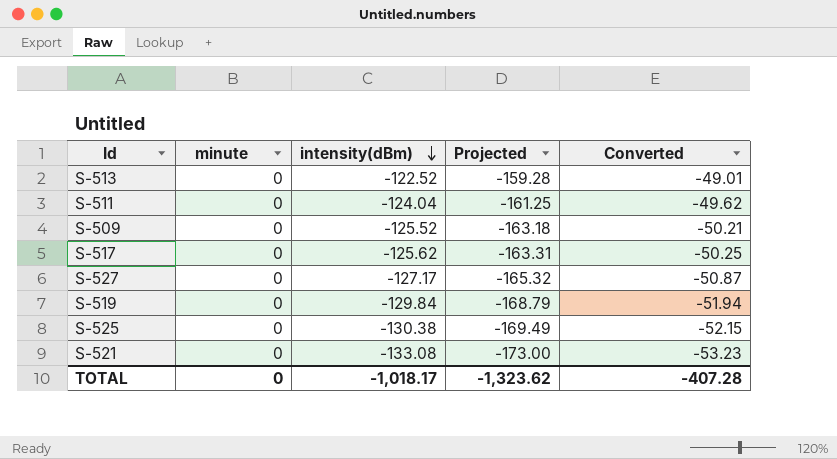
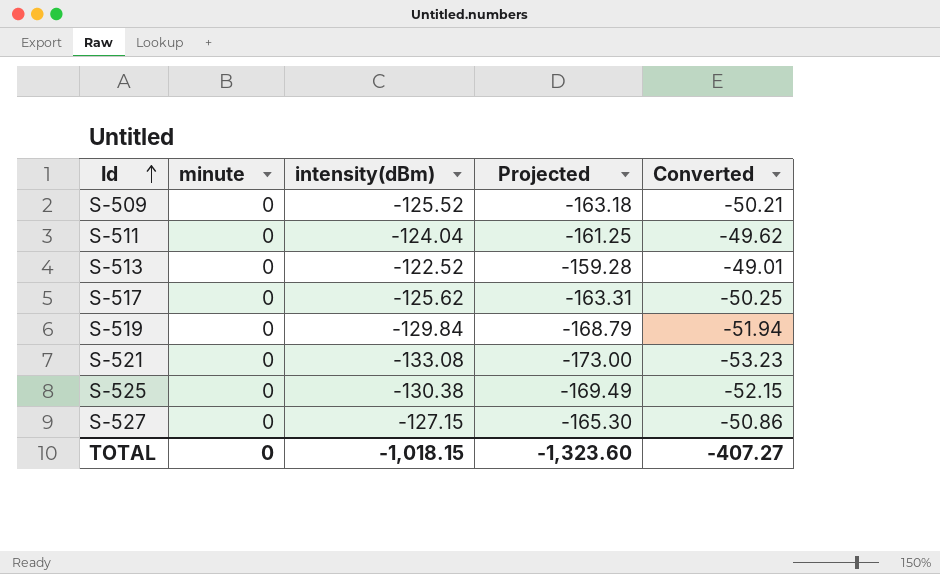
row order: intensity(dBm) descending -> Id ascending
S-527 | intensity(dBm): -127.17 -> -127.15
S-527 | Projected: -165.32 -> -165.30
S-527 | Converted: -50.87 -> -50.86
TOTAL | intensity(dBm): -1,018.17 -> -1,018.15
TOTAL | Projected: -1,323.62 -> -1,323.60
TOTAL | Converted: -407.28 -> -407.27

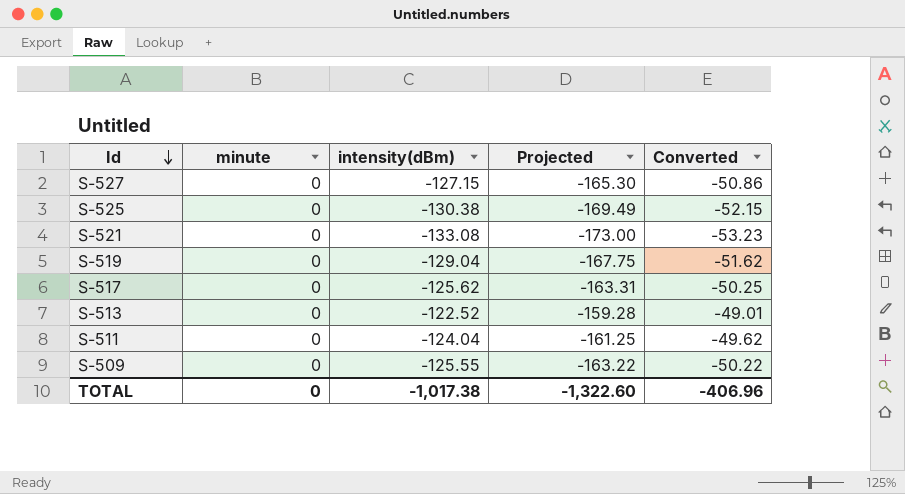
row order: Id ascending -> Id descending
S-519 | intensity(dBm): -129.84 -> -129.04
S-519 | Projected: -168.79 -> -167.75
S-519 | Converted: -51.94 -> -51.62
S-509 | intensity(dBm): -125.52 -> -125.55
S-509 | Projected: -163.18 -> -163.22
S-509 | Converted: -50.21 -> -50.22
TOTAL | intensity(dBm): -1,018.15 -> -1,017.38
TOTAL | Projected: -1,323.60 -> -1,322.60
TOTAL | Converted: -407.27 -> -406.96

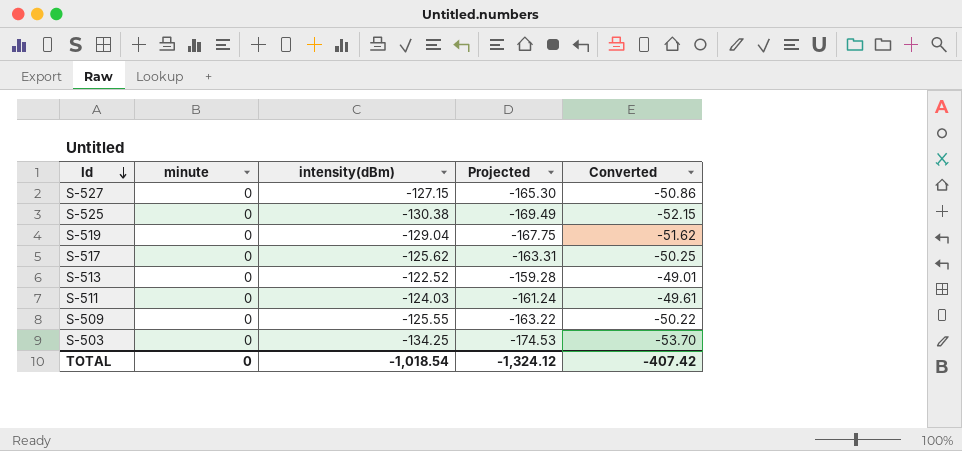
row S-521: 0 | -133.08 | -173.00 | -53.23 -> none
S-511 | intensity(dBm): -124.04 -> -124.03
S-511 | Projected: -161.25 -> -161.24
S-511 | Converted: -49.62 -> -49.61
row S-503: none -> 0 | -134.25 | -174.53 | -53.70
TOTAL | intensity(dBm): -1,017.38 -> -1,018.54
TOTAL | Projected: -1,322.60 -> -1,324.12
TOTAL | Converted: -406.96 -> -407.42

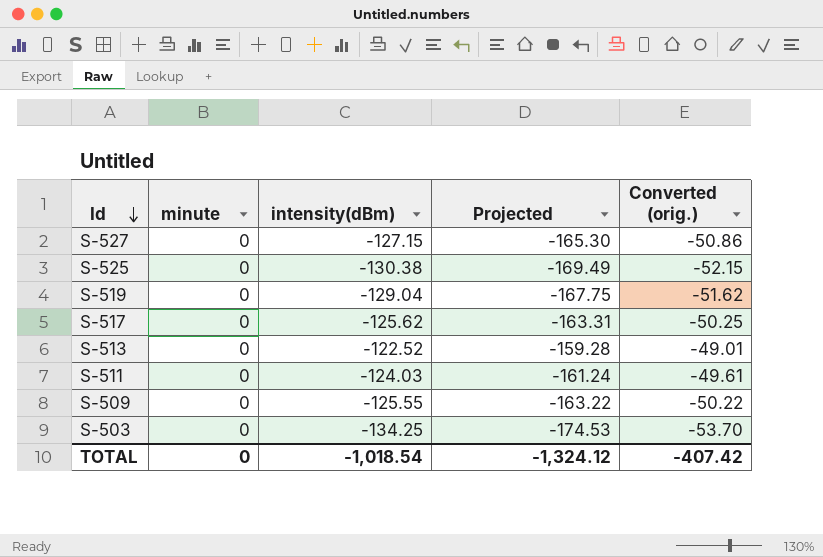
column name: Converted -> Converted (orig.)

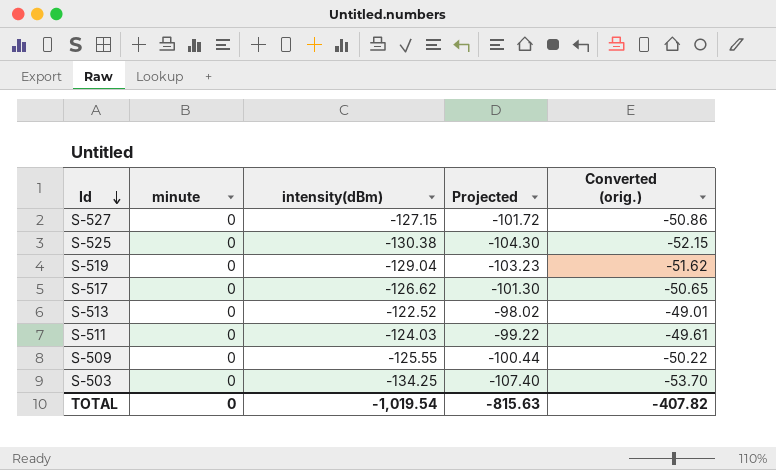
column Projected | formula: [intensity(dBm)] * 1.3 -> [intensity(dBm)] * 0.8
S-517 | intensity(dBm): -125.62 -> -126.62
S-517 | Converted (orig.): -50.25 -> -50.65
TOTAL | intensity(dBm): -1,018.54 -> -1,019.54
TOTAL | Projected: -1,324.12 -> -815.63
TOTAL | Converted (orig.): -407.42 -> -407.82

